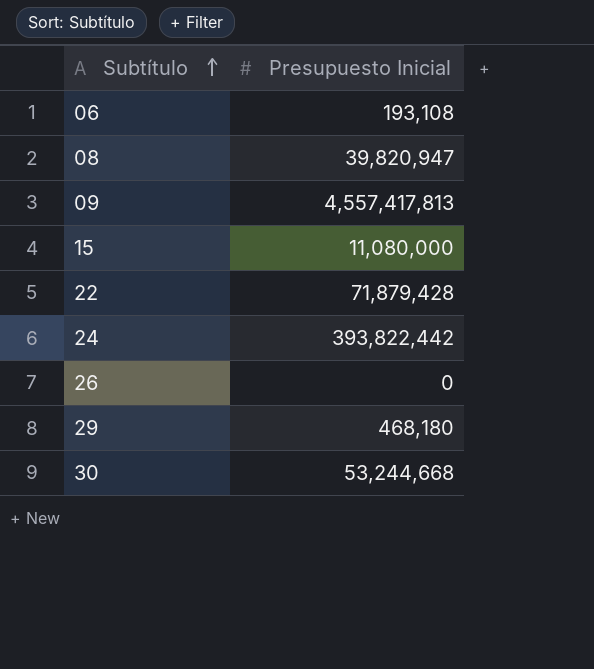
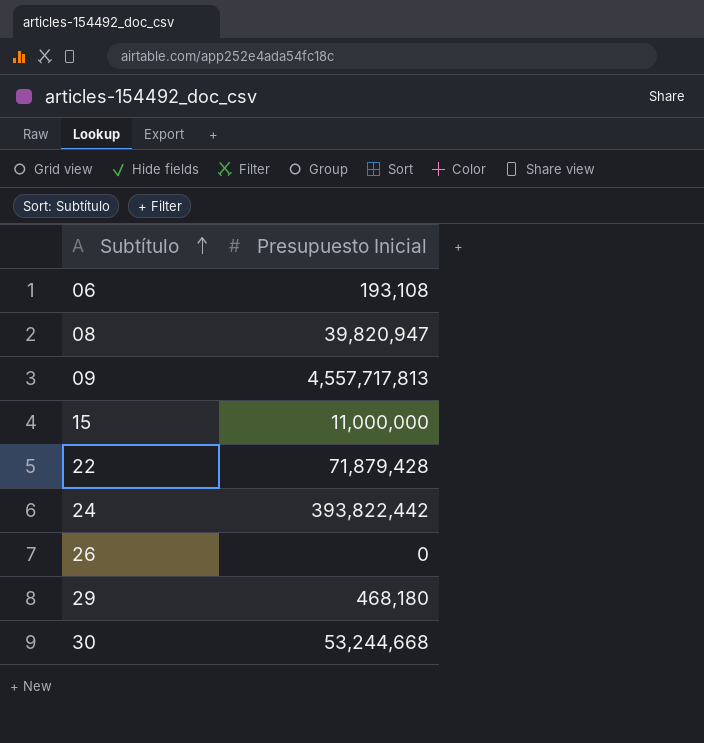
09 | Presupuesto Inicial: 4,557,417,813 -> 4,557,717,813
15 | Presupuesto Inicial: 11,080,000 -> 11,000,000

